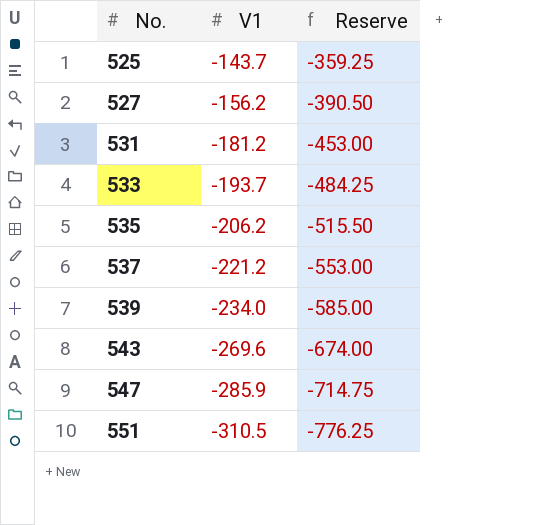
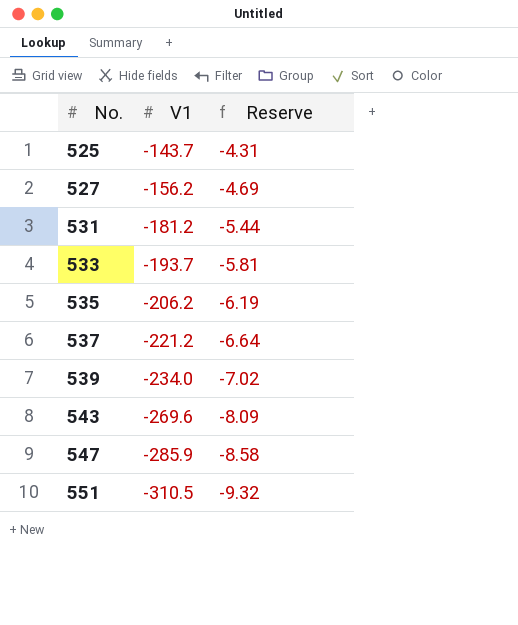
column Reserve | formula: [V1] * 2.5 -> [V1] * 0.03

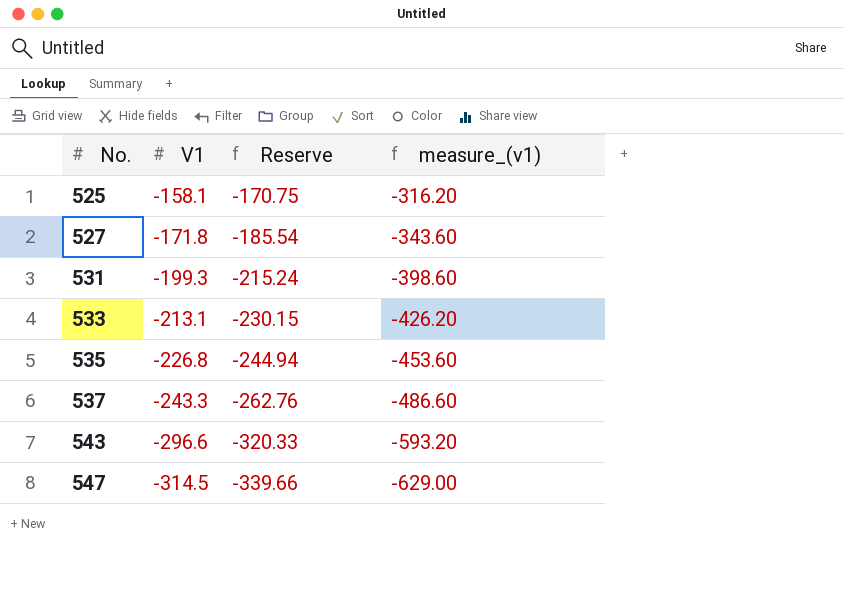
column Reserve | formula: [V1] * 0.03 -> [V1] * 1.08
column measure_(v1) | formula: none -> [V1] * 2
row 539: -234.0 | -7.02 -> none
row 551: -310.5 | -9.32 -> none
525 | V1: -143.7 -> -158.1
527 | V1: -156.2 -> -171.8
531 | V1: -181.2 -> -199.3
533 | V1: -193.7 -> -213.1
535 | V1: -206.2 -> -226.8
537 | V1: -221.2 -> -243.3
543 | V1: -269.6 -> -296.6
547 | V1: -285.9 -> -314.5

